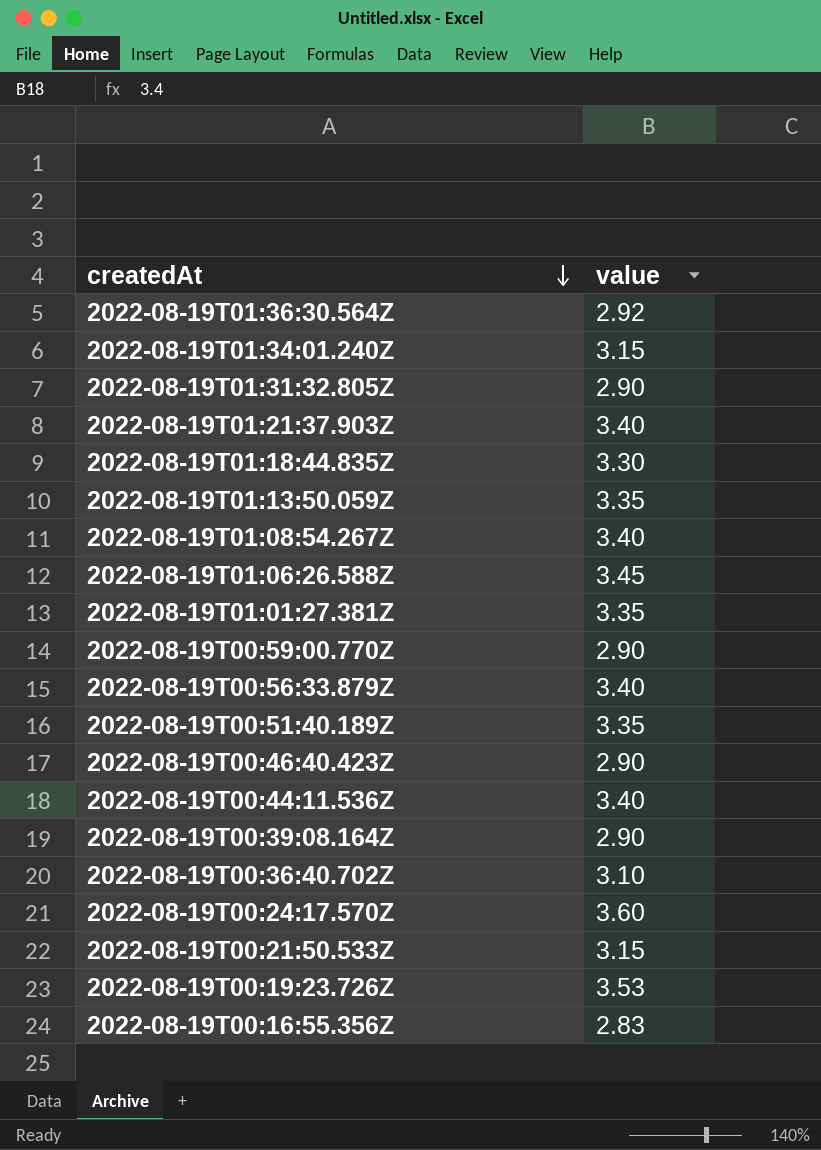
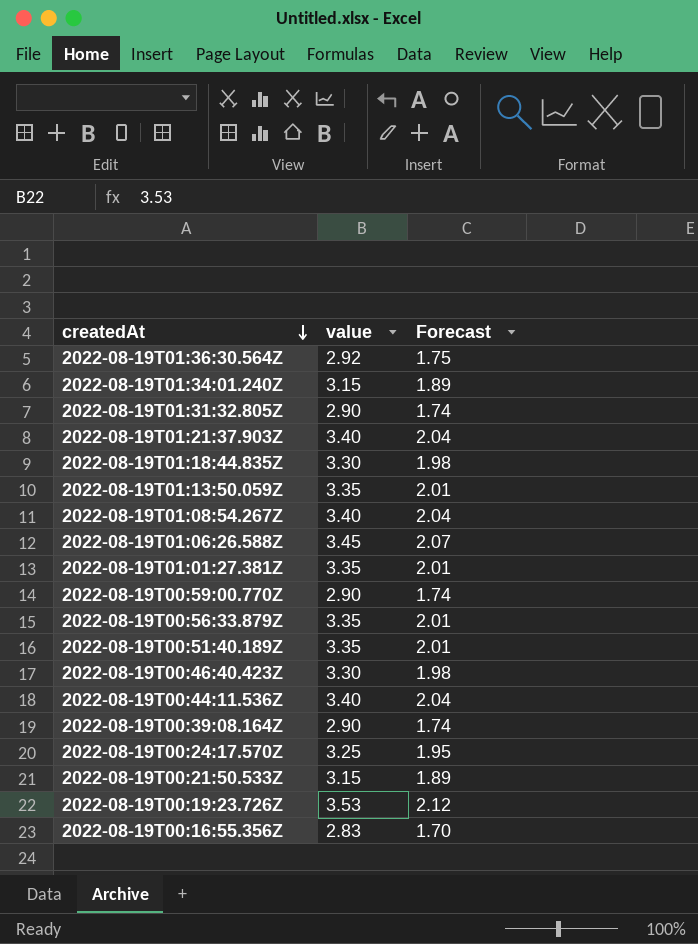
column Forecast | formula: none -> [value] * 0.6
row 2022-08-19T00:36:40.702Z: 3.10 -> none
2022-08-19T00:56:33.879Z | value: 3.40 -> 3.35
2022-08-19T00:46:40.423Z | value: 2.90 -> 3.30
2022-08-19T00:24:17.570Z | value: 3.60 -> 3.25

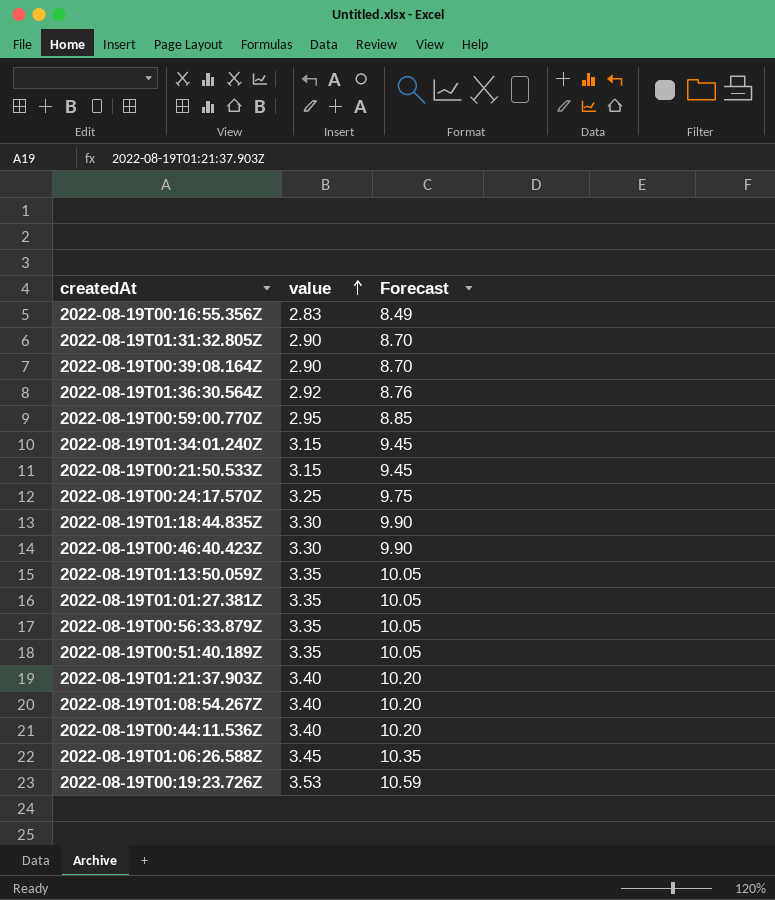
row order: createdAt descending -> value ascending
column Forecast | formula: [value] * 0.6 -> [value] * 3
2022-08-19T00:59:00.770Z | value: 2.90 -> 2.95

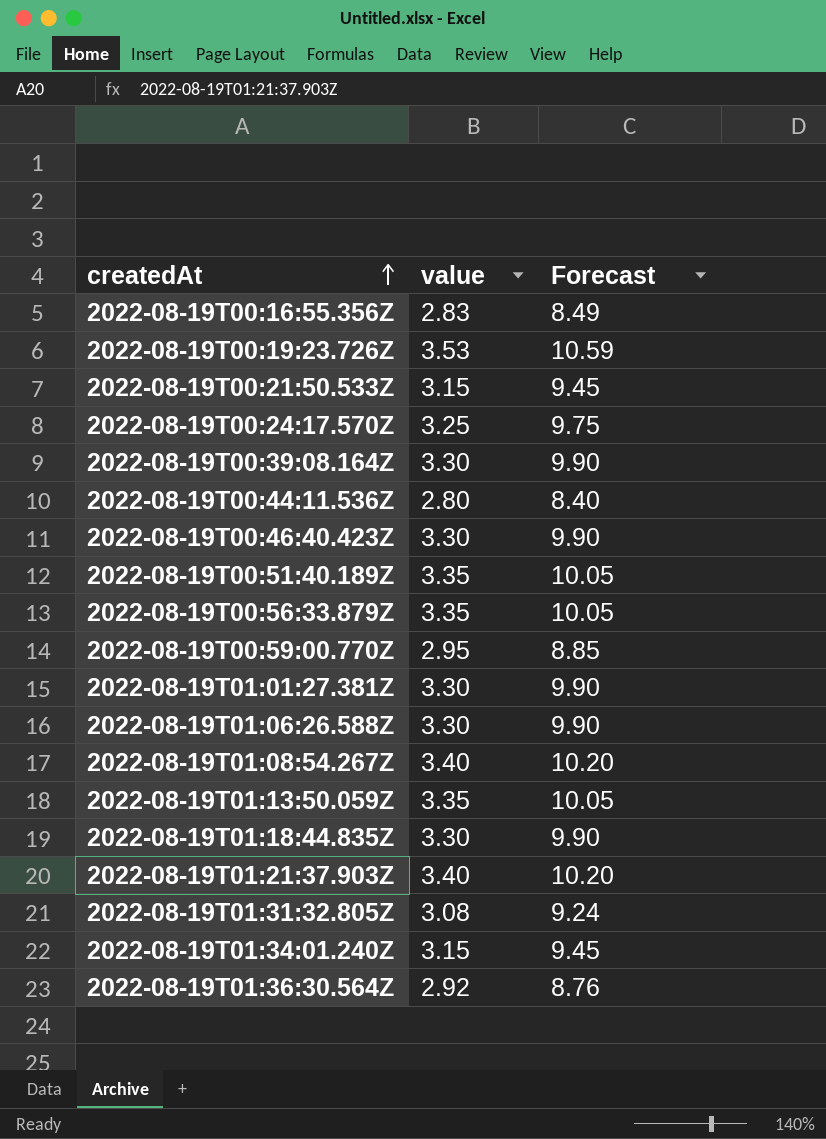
row order: value ascending -> createdAt ascending
2022-08-19T00:39:08.164Z | value: 2.90 -> 3.30
2022-08-19T00:39:08.164Z | Forecast: 8.70 -> 9.90
2022-08-19T00:44:11.536Z | value: 3.40 -> 2.80
2022-08-19T00:44:11.536Z | Forecast: 10.20 -> 8.40
2022-08-19T01:01:27.381Z | value: 3.35 -> 3.30
2022-08-19T01:01:27.381Z | Forecast: 10.05 -> 9.90
2022-08-19T01:06:26.588Z | value: 3.45 -> 3.30
2022-08-19T01:06:26.588Z | Forecast: 10.35 -> 9.90
2022-08-19T01:31:32.805Z | value: 2.90 -> 3.08
2022-08-19T01:31:32.805Z | Forecast: 8.70 -> 9.24

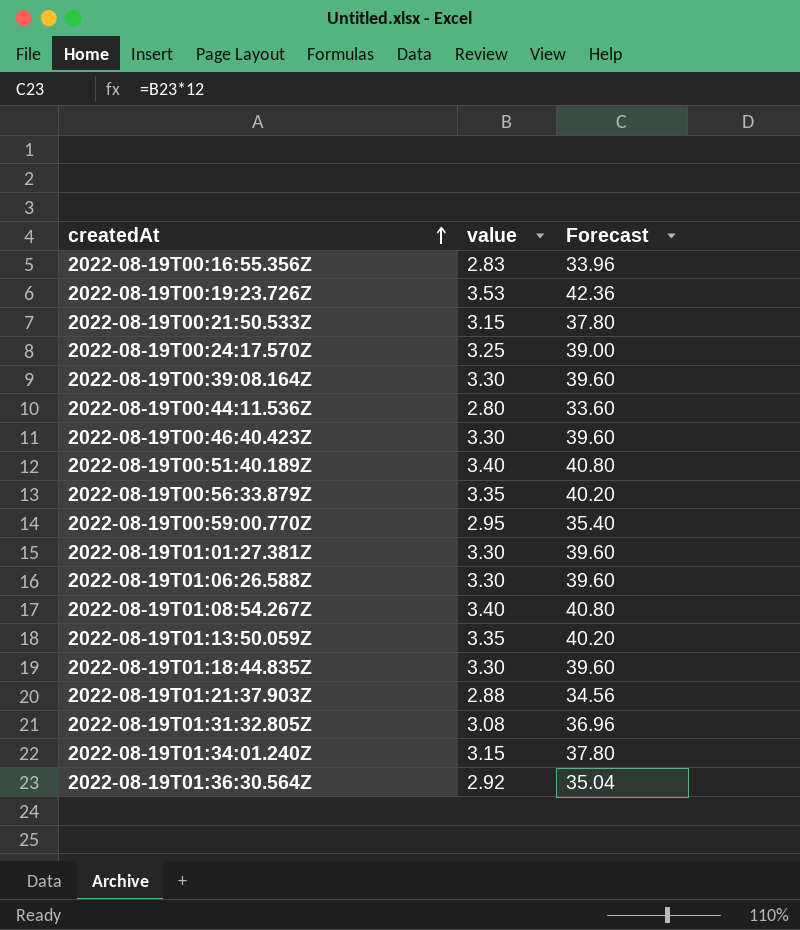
column Forecast | formula: [value] * 3 -> [value] * 12
2022-08-19T00:51:40.189Z | value: 3.35 -> 3.40
2022-08-19T01:21:37.903Z | value: 3.40 -> 2.88

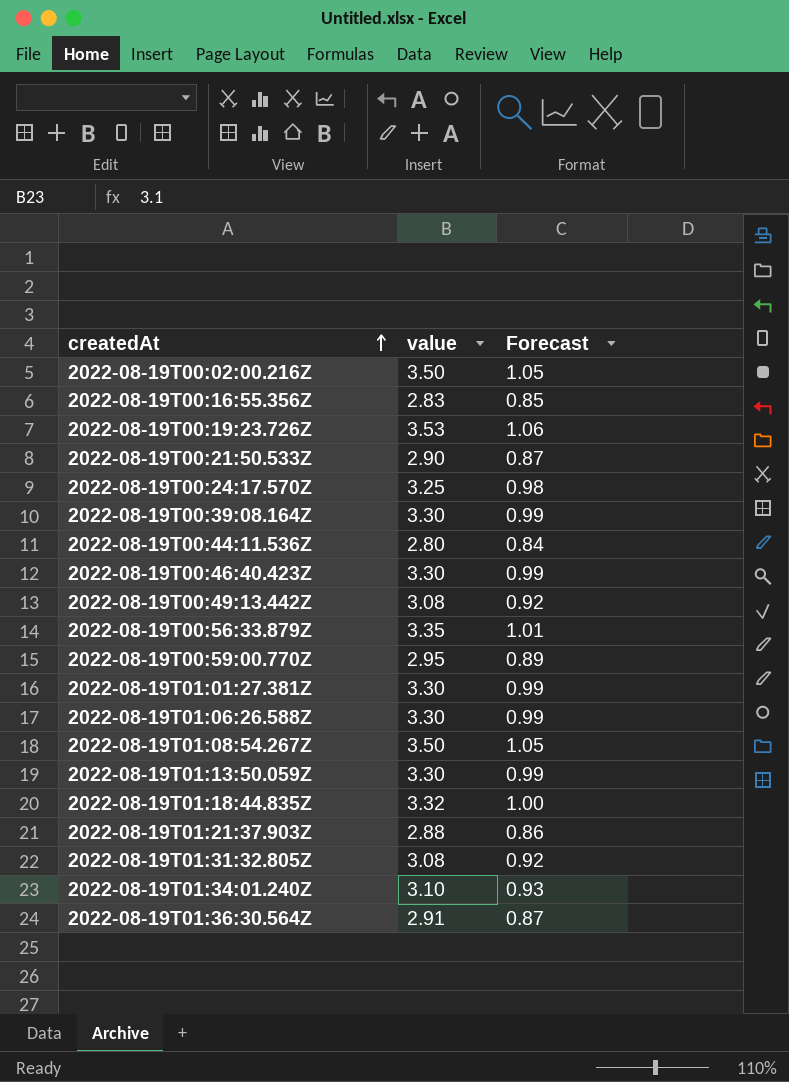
column Forecast | formula: [value] * 12 -> [value] * 0.3
row 2022-08-19T00:51:40.189Z: 3.40 | 40.80 -> none
row 2022-08-19T00:02:00.216Z: none -> 3.50 | 1.05
2022-08-19T00:21:50.533Z | value: 3.15 -> 2.90
row 2022-08-19T00:49:13.442Z: none -> 3.08 | 0.92
2022-08-19T01:08:54.267Z | value: 3.40 -> 3.50
2022-08-19T01:13:50.059Z | value: 3.35 -> 3.30
2022-08-19T01:18:44.835Z | value: 3.30 -> 3.32
2022-08-19T01:34:01.240Z | value: 3.15 -> 3.10
2022-08-19T01:36:30.564Z | value: 2.92 -> 2.91

